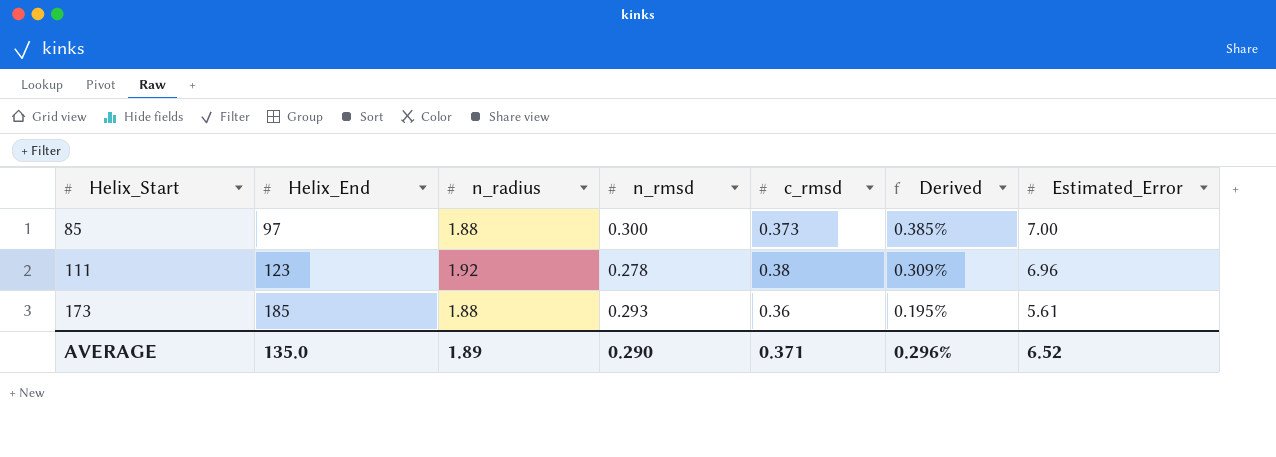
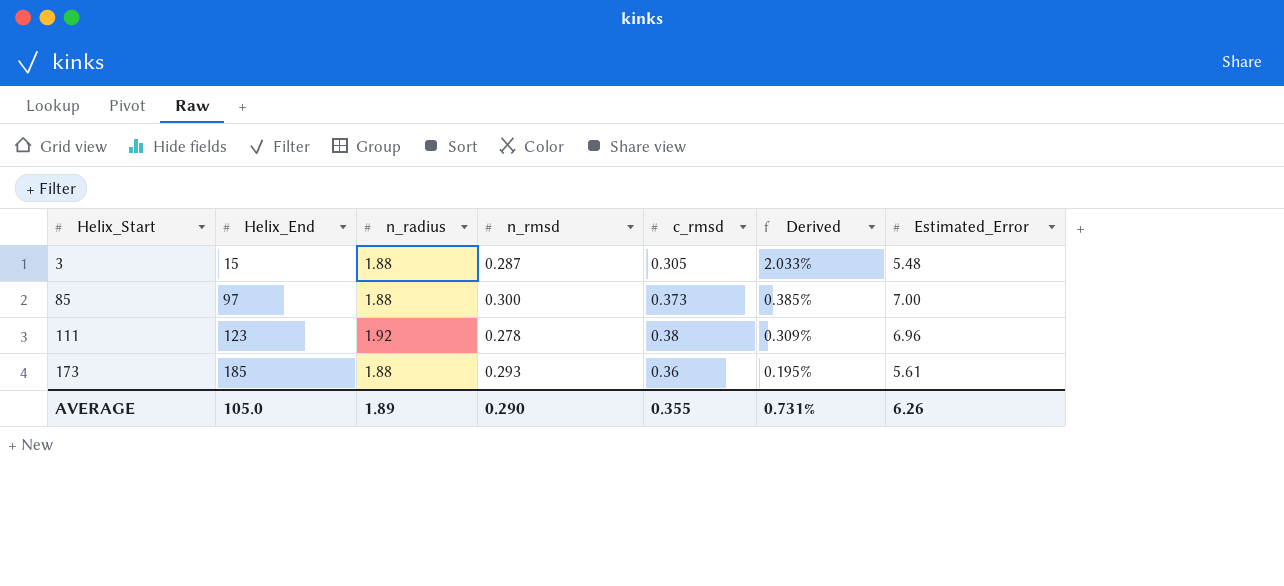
row 3: none -> 15 | 1.88 | 0.287 | 0.305 | 2.033% | 5.48
AVERAGE | Helix_End: 135.0 -> 105.0
AVERAGE | c_rmsd: 0.371 -> 0.355
AVERAGE | Derived: 0.296% -> 0.731%
AVERAGE | Estimated_Error: 6.52 -> 6.26

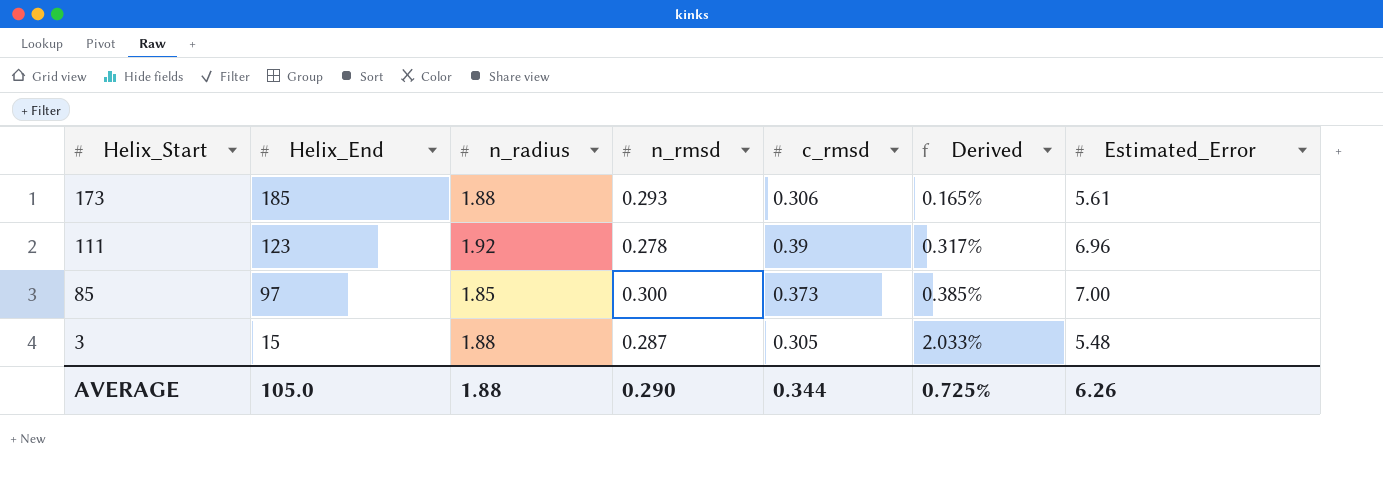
row order: Helix_Start ascending -> Helix_Start descending
173 | c_rmsd: 0.36 -> 0.306
173 | Derived: 0.195% -> 0.165%
111 | c_rmsd: 0.38 -> 0.39
111 | Derived: 0.309% -> 0.317%
85 | n_radius: 1.88 -> 1.85
AVERAGE | n_radius: 1.89 -> 1.88
AVERAGE | c_rmsd: 0.355 -> 0.344
AVERAGE | Derived: 0.731% -> 0.725%

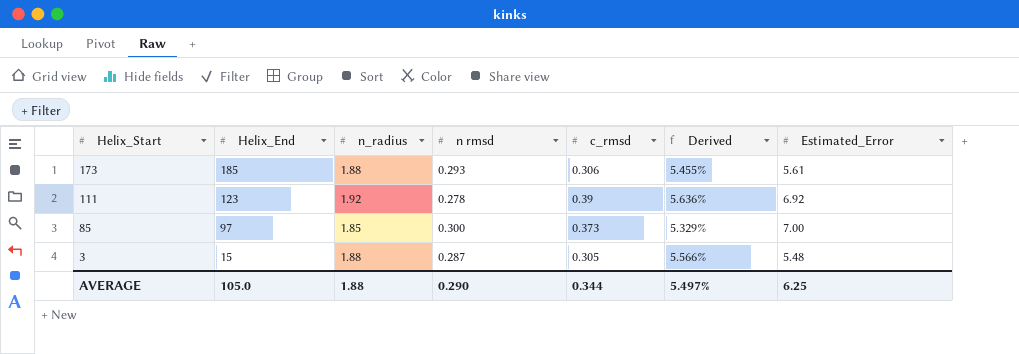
column name: n_rmsd -> n rmsd
column Derived | formula: [c_rmsd] / [Helix_End] -> [c_rmsd] / [Estimated_Error]
111 | Estimated_Error: 6.96 -> 6.92
AVERAGE | Derived: 0.725% -> 5.497%
AVERAGE | Estimated_Error: 6.26 -> 6.25

